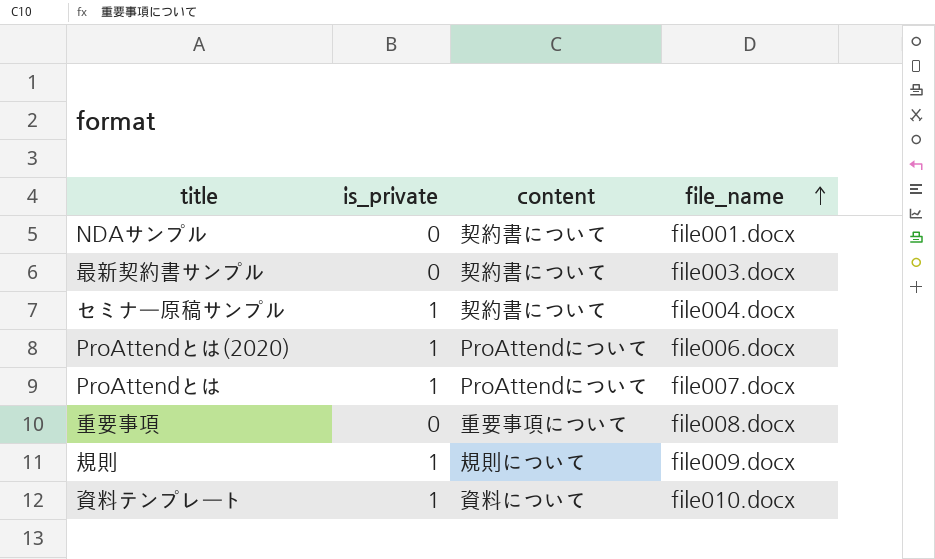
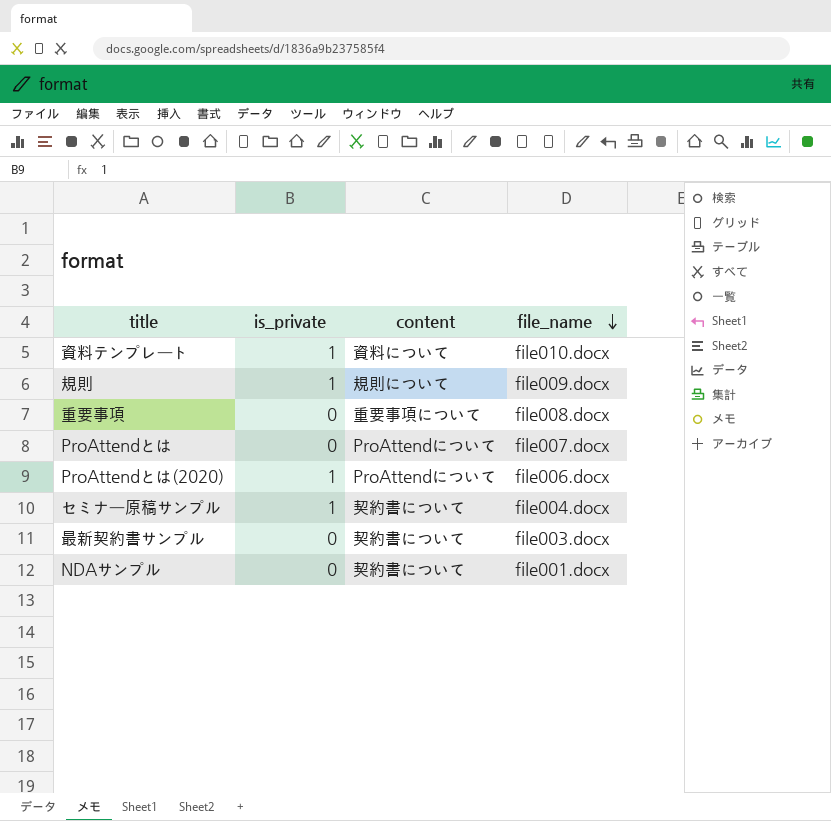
row order: file_name ascending -> file_name descending
ProAttendとは | is_private: 1 -> 0

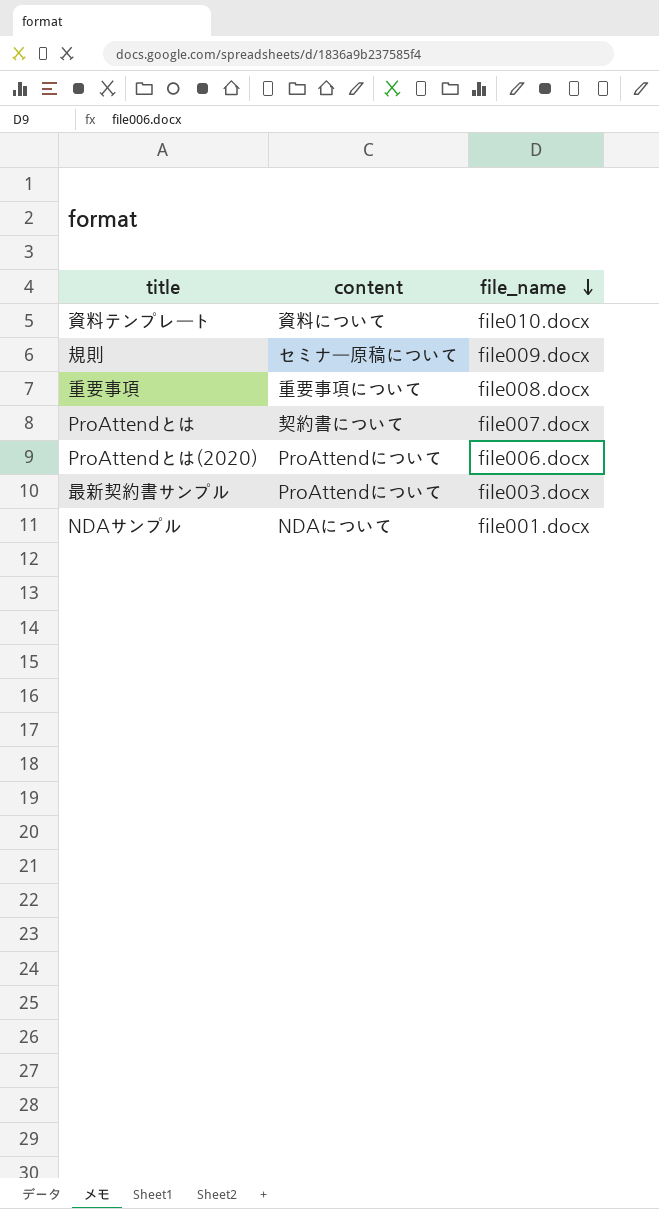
column is_private | position: 2 -> none
row セミナー原稿サンプル: 1 | 契約書について | file004.docx -> none
規則 | content: 規則について -> セミナー原稿について
ProAttendとは | content: ProAttendについて -> 契約書について
最新契約書サンプル | content: 契約書について -> ProAttendについて
NDAサンプル | content: 契約書について -> NDAについて

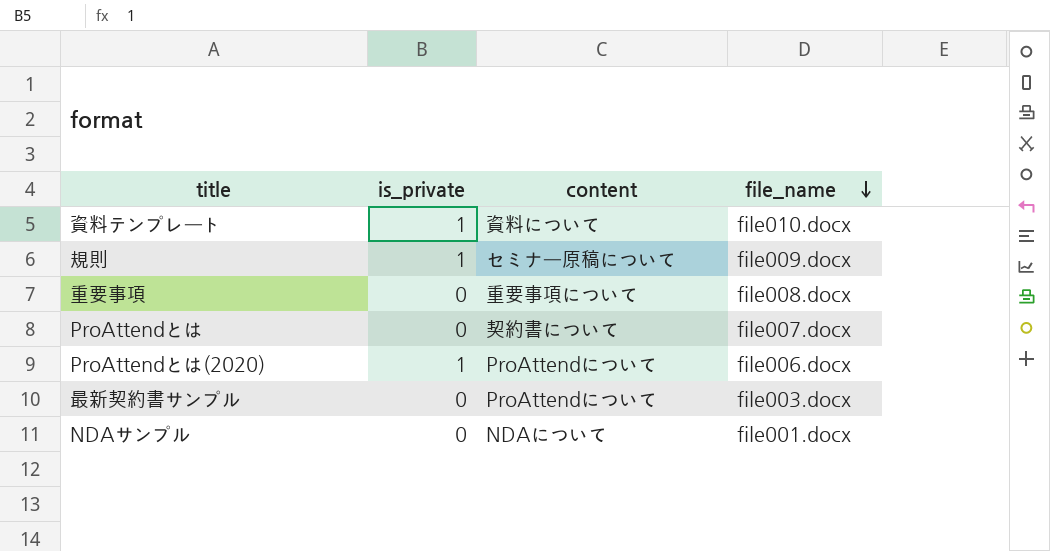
column is_private | position: none -> 2

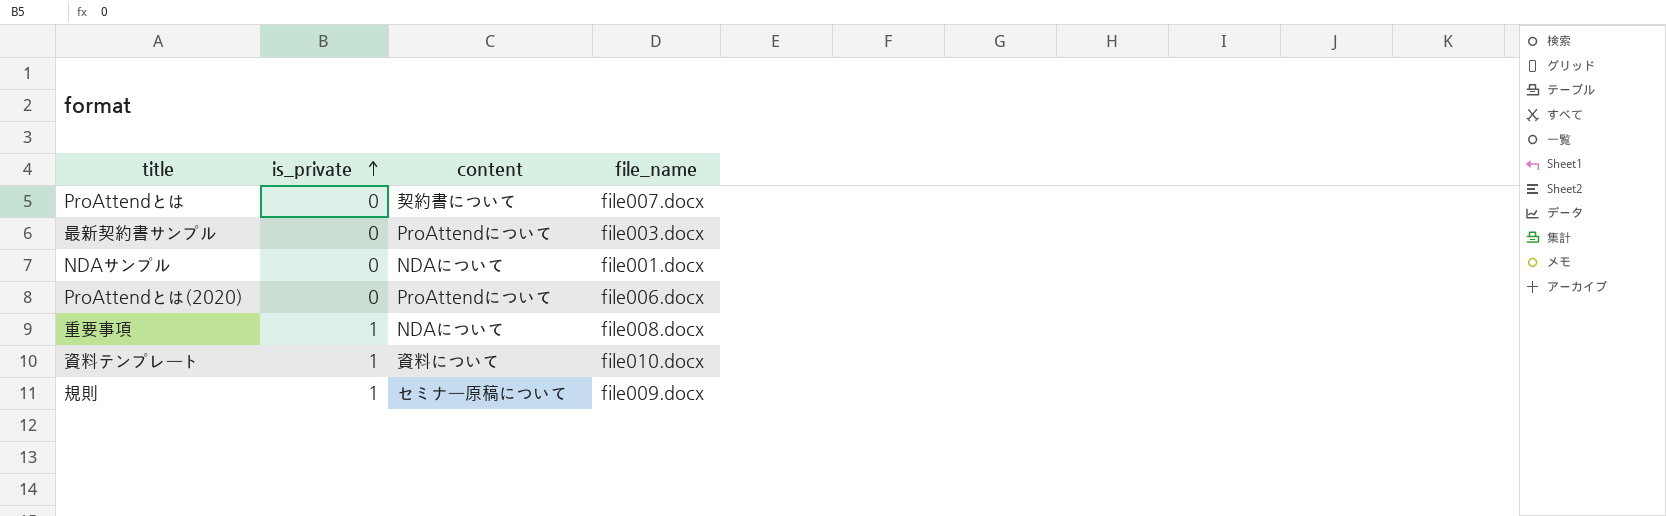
row order: file_name descending -> is_private ascending
ProAttendとは(2020) | is_private: 1 -> 0
重要事項 | is_private: 0 -> 1
重要事項 | content: 重要事項について -> NDAについて

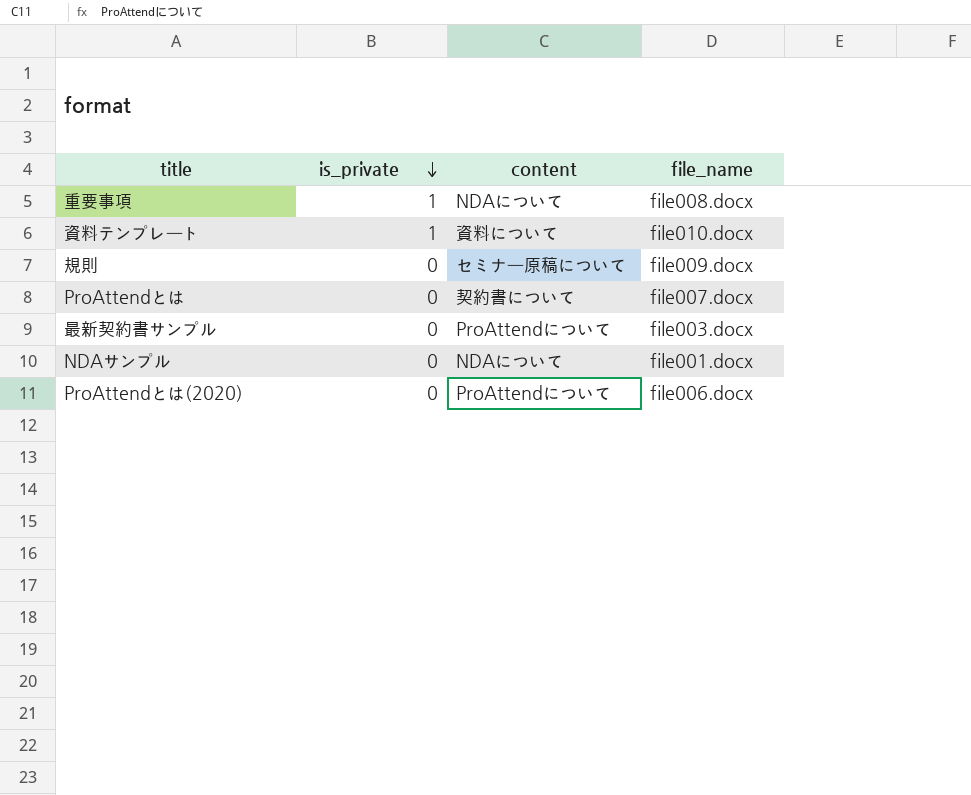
row order: is_private ascending -> is_private descending
規則 | is_private: 1 -> 0

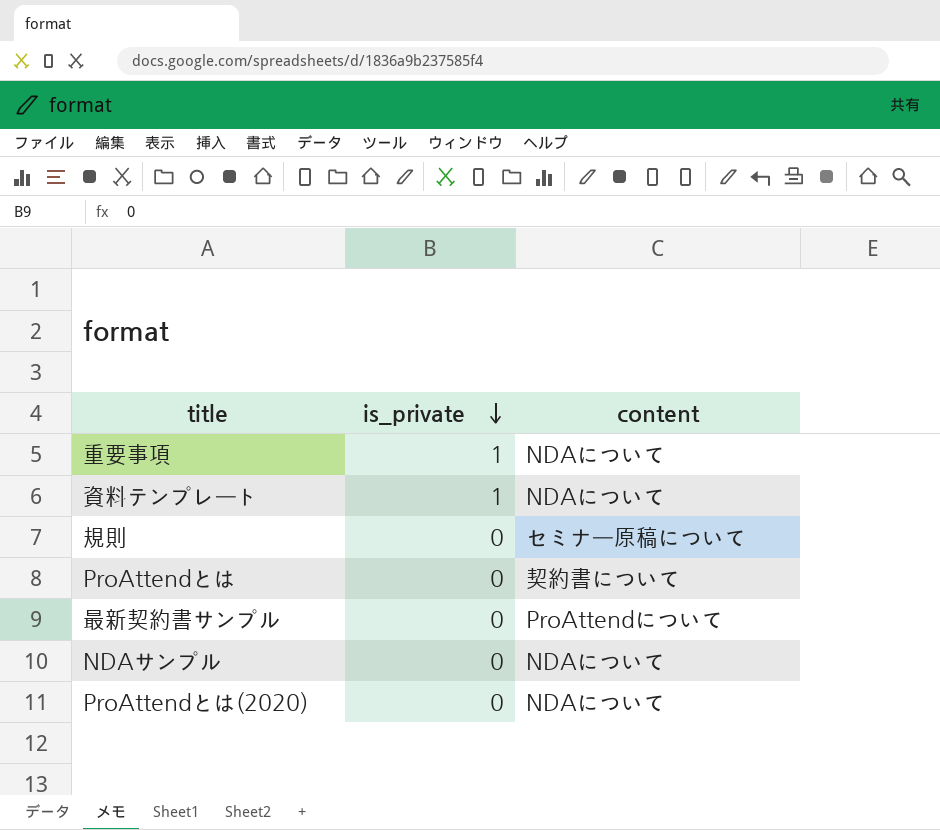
column file_name | position: 4 -> none
資料テンプレート | content: 資料について -> NDAについて
ProAttendとは(2020) | content: ProAttendについて -> NDAについて

